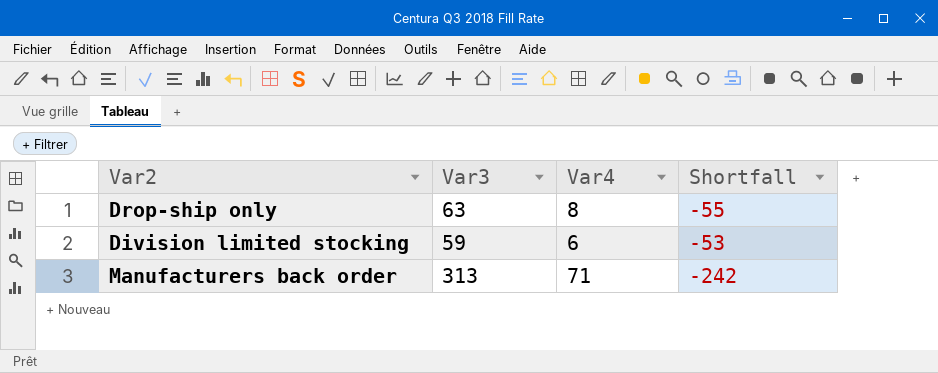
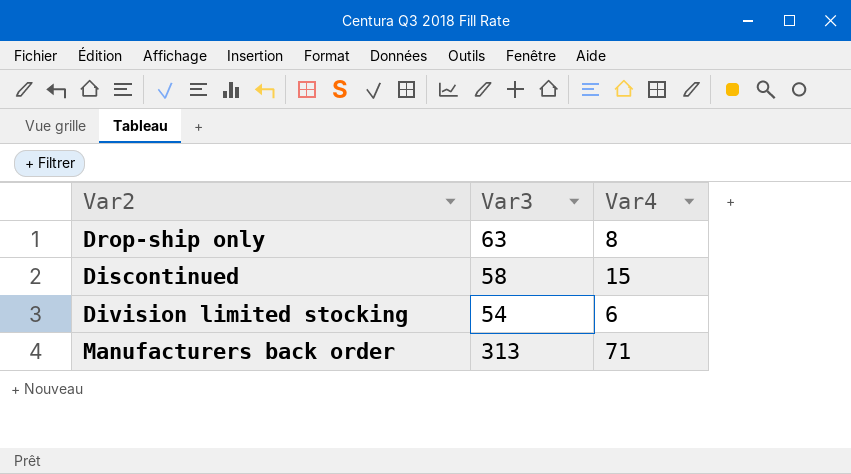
column Shortfall | formula: [Var4] - [Var3] -> none
row Discontinued: none -> 58 | 15
Division limited stocking | Var3: 59 -> 54

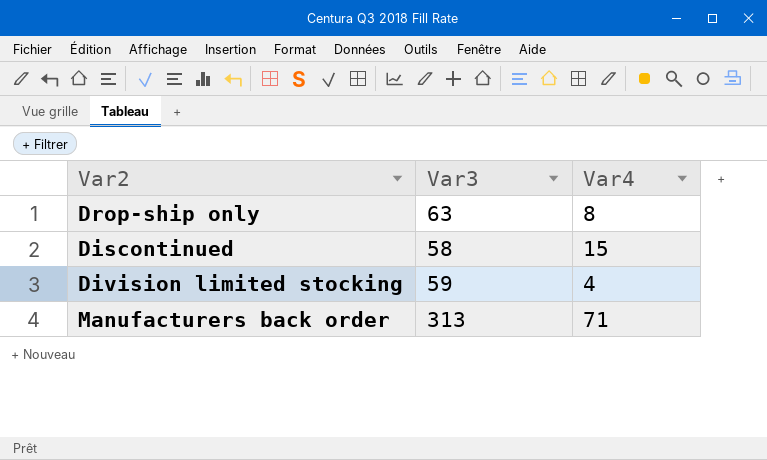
Division limited stocking | Var3: 54 -> 59
Division limited stocking | Var4: 6 -> 4

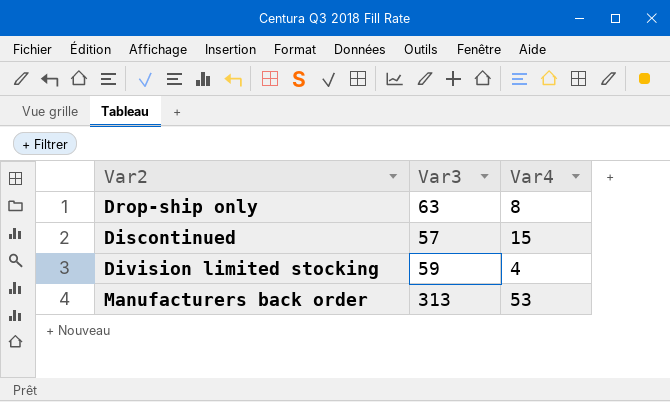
Discontinued | Var3: 58 -> 57
Manufacturers back order | Var4: 71 -> 53

